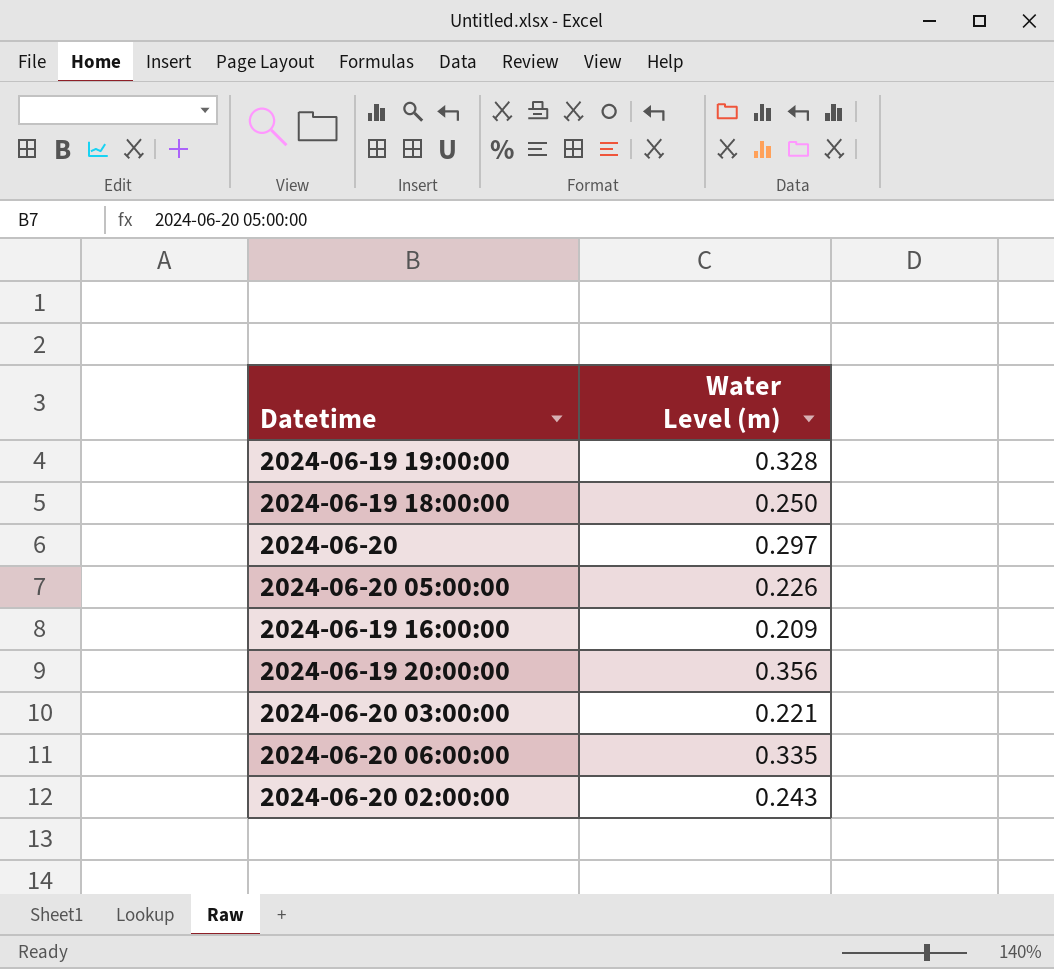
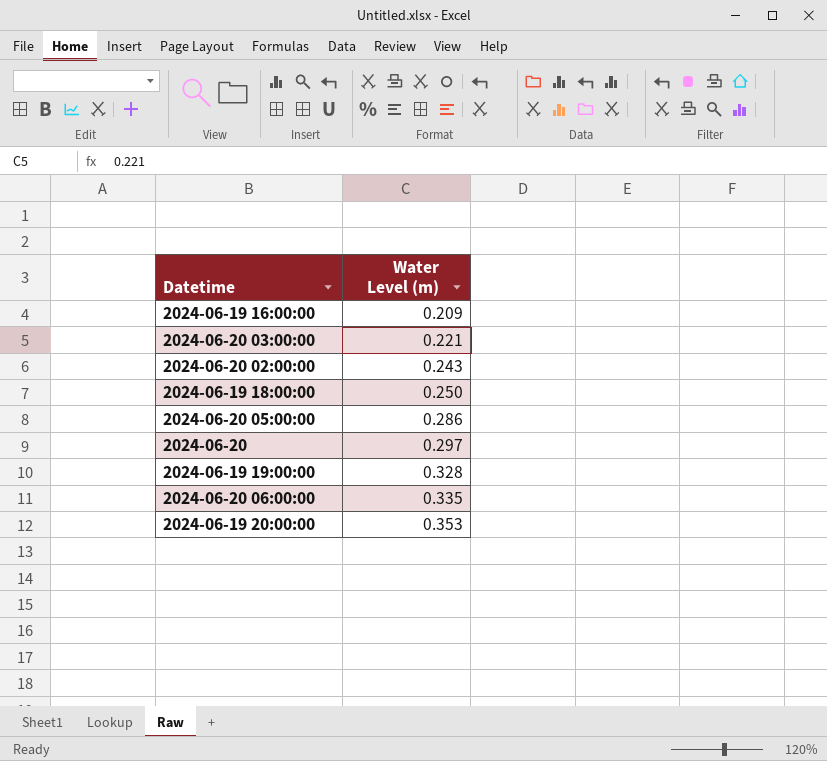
row order: none -> Water Level (m) ascending
2024-06-20 05:00:00 | Water Level (m): 0.226 -> 0.286
2024-06-19 20:00:00 | Water Level (m): 0.356 -> 0.353

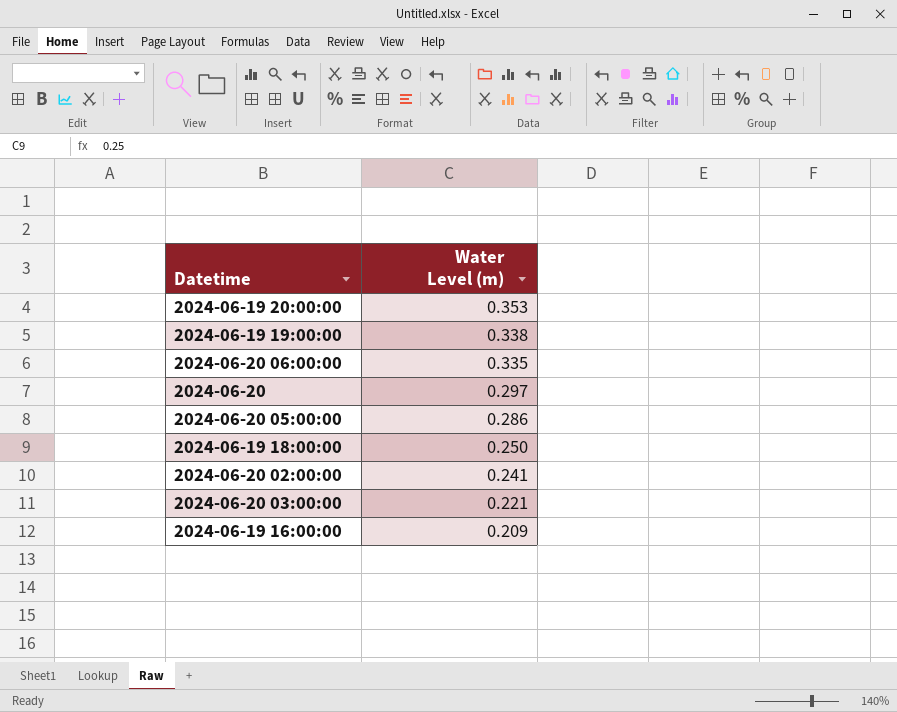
row order: Water Level (m) ascending -> Water Level (m) descending
2024-06-19 19:00:00 | Water Level (m): 0.328 -> 0.338
2024-06-20 02:00:00 | Water Level (m): 0.243 -> 0.241

